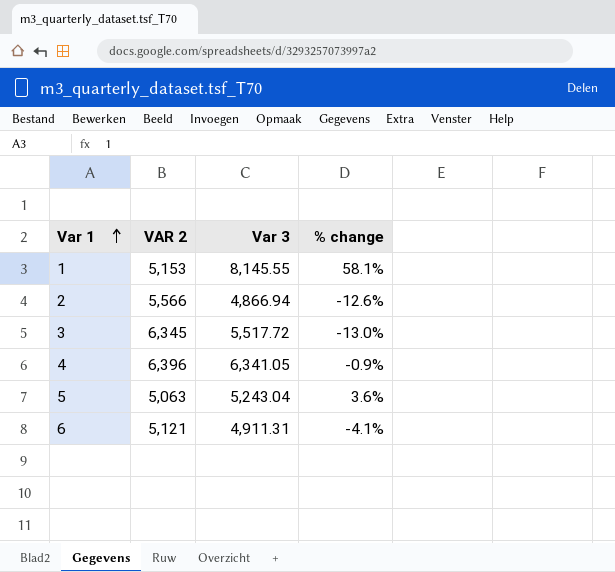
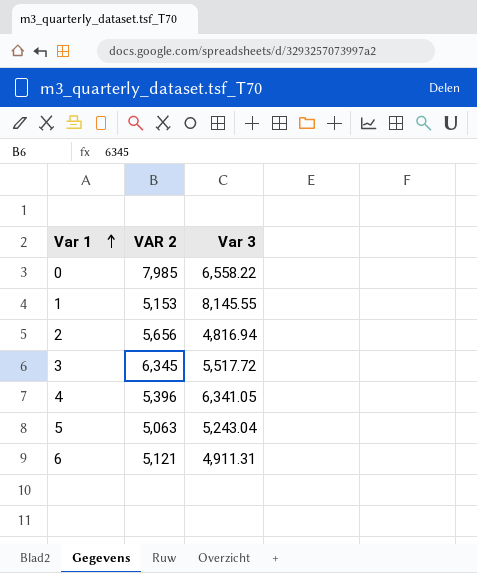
column % change | formula: ([Var 3] - [VAR 2]) / [VAR 2] -> none
row 0: none -> 7,985 | 6,558.22
2 | VAR 2: 5,566 -> 5,656
2 | Var 3: 4,866.94 -> 4,816.94
4 | VAR 2: 6,396 -> 5,396

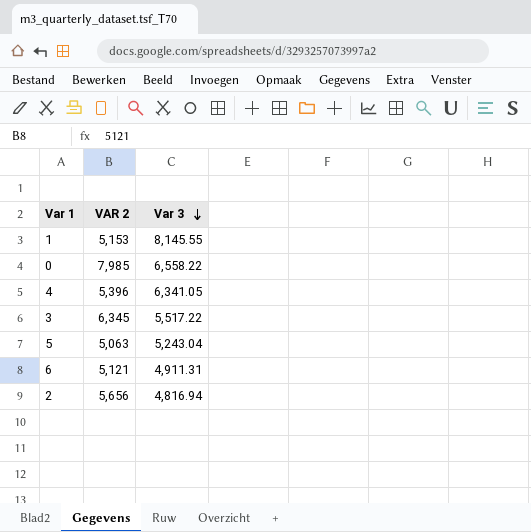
row order: Var 1 ascending -> Var 3 descending
3 | Var 3: 5,517.72 -> 5,517.22

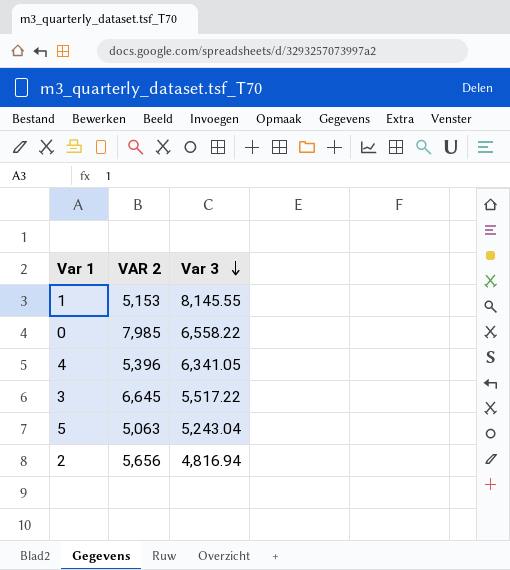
row 6: 5,121 | 4,911.31 -> none
3 | VAR 2: 6,345 -> 6,645

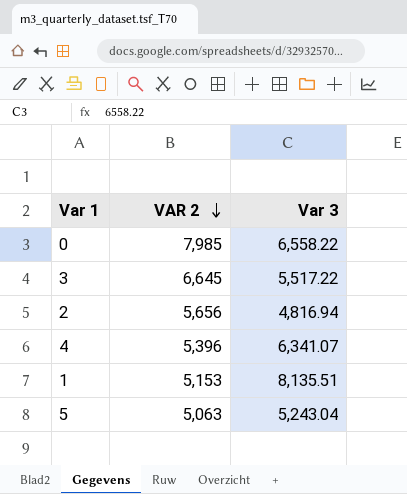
row order: Var 3 descending -> VAR 2 descending
4 | Var 3: 6,341.05 -> 6,341.07
1 | Var 3: 8,145.55 -> 8,135.51

